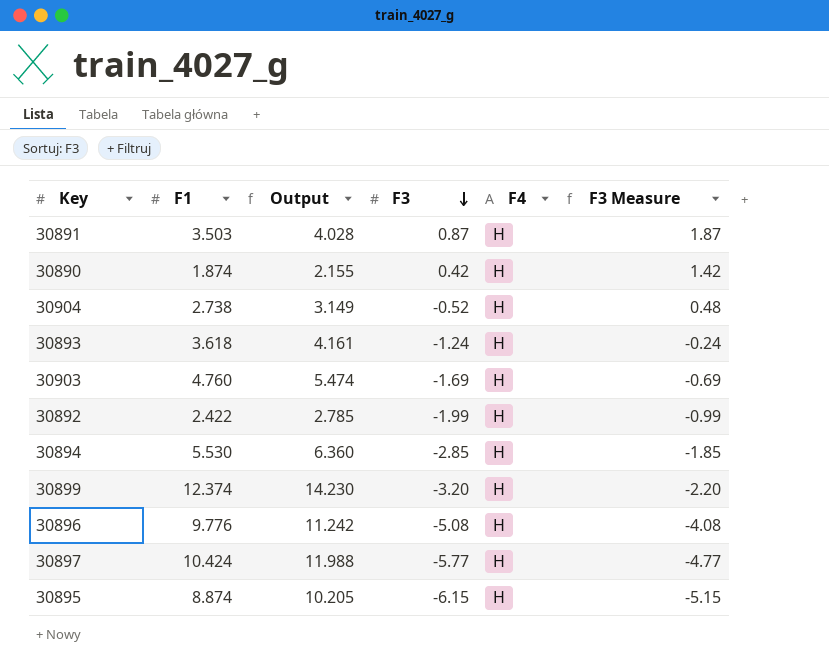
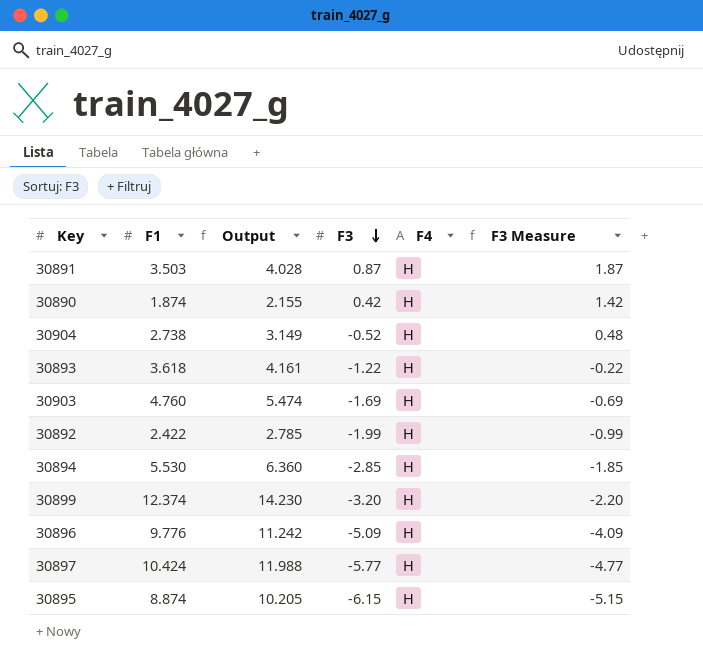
30893 | F3: -1.24 -> -1.22
30893 | F3 Measure: -0.24 -> -0.22
30896 | F3: -5.08 -> -5.09
30896 | F3 Measure: -4.08 -> -4.09

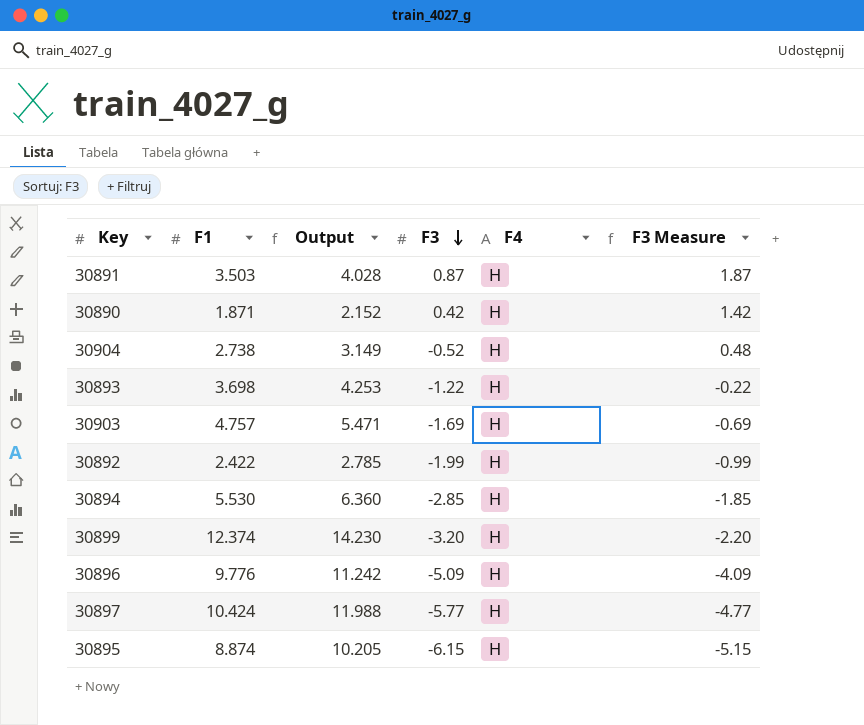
30890 | F1: 1.874 -> 1.871
30890 | Output: 2.155 -> 2.152
30893 | F1: 3.618 -> 3.698
30893 | Output: 4.161 -> 4.253
30903 | F1: 4.760 -> 4.757
30903 | Output: 5.474 -> 5.471

